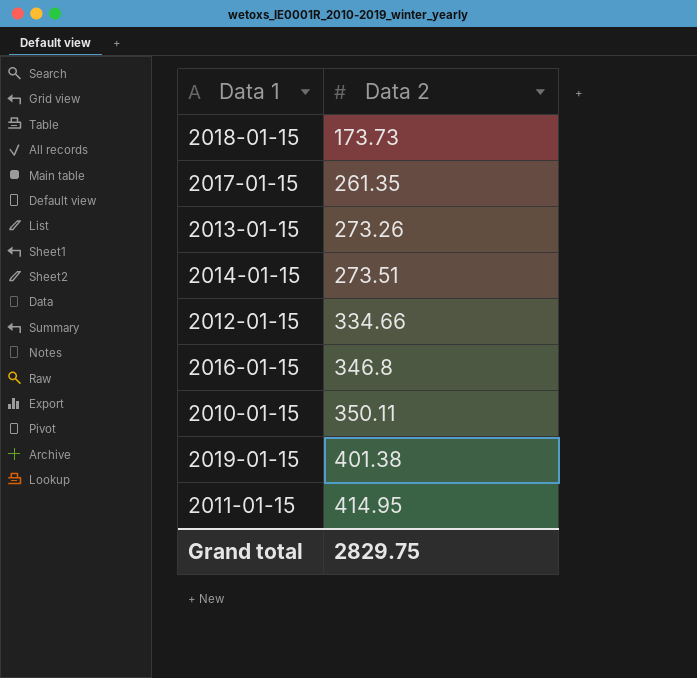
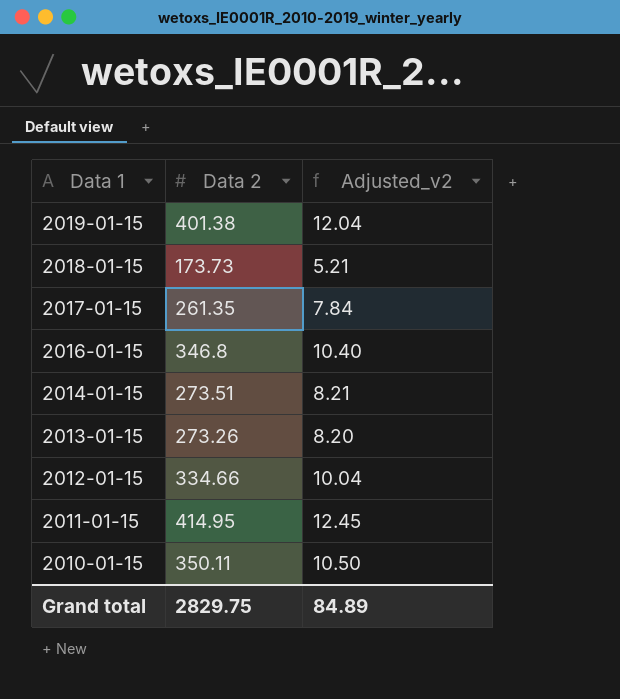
row order: Data 2 ascending -> Data 1 descending
column Adjusted_v2 | formula: none -> [Data 2] * 0.03

